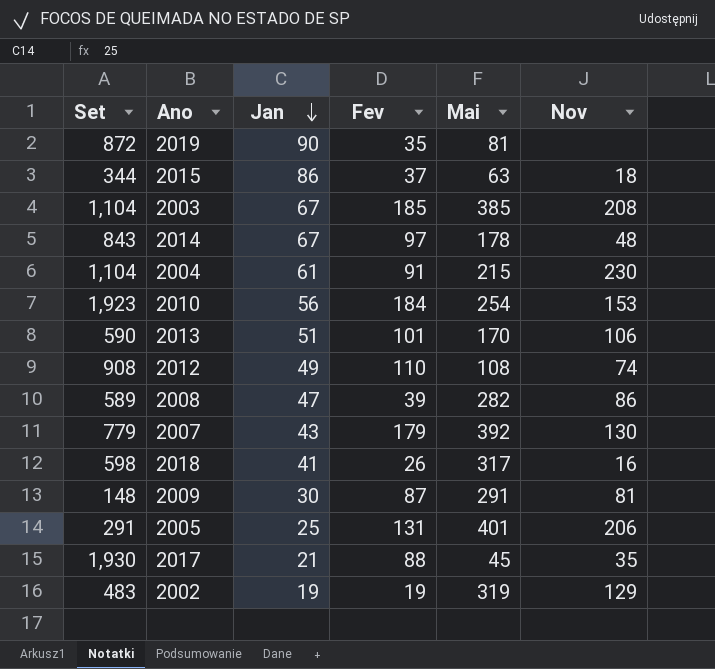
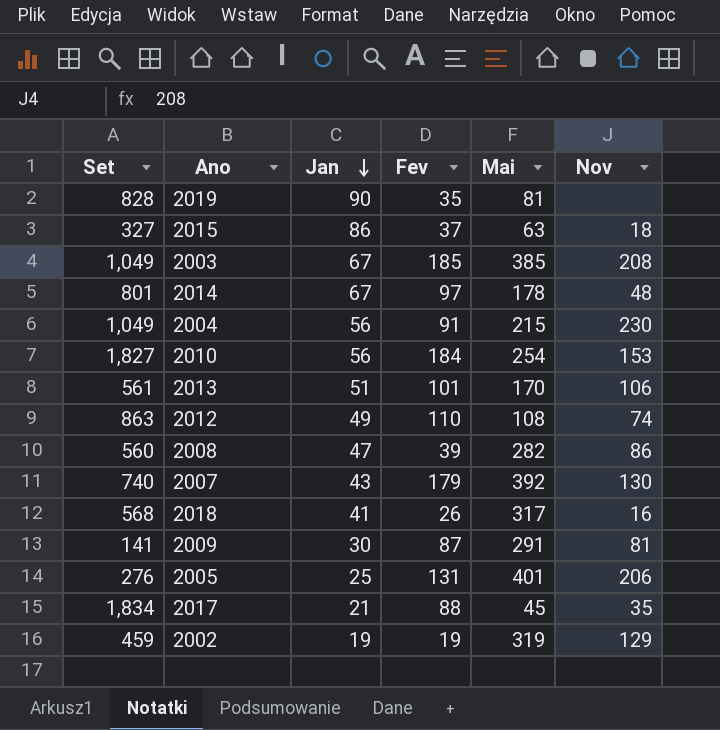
2019 | Set: 872 -> 828
2015 | Set: 344 -> 327
2003 | Set: 1,104 -> 1,049
2014 | Set: 843 -> 801
2004 | Set: 1,104 -> 1,049
2004 | Jan: 61 -> 56
2010 | Set: 1,923 -> 1,827
2013 | Set: 590 -> 561
2012 | Set: 908 -> 863
2008 | Set: 589 -> 560
2007 | Set: 779 -> 740
2018 | Set: 598 -> 568
2009 | Set: 148 -> 141
2005 | Set: 291 -> 276
2017 | Set: 1,930 -> 1,834
2002 | Set: 483 -> 459

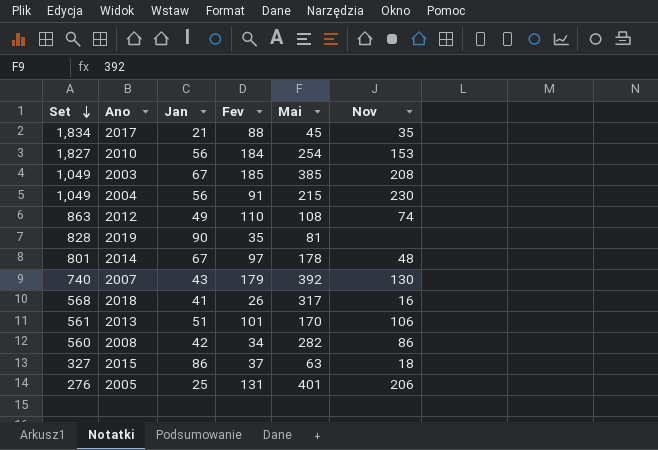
row order: Jan descending -> Set descending
row 2009: 141 | 30 | 87 | 291 | 81 -> none
row 2002: 459 | 19 | 19 | 319 | 129 -> none
2008 | Jan: 47 -> 42
2008 | Fev: 39 -> 34

